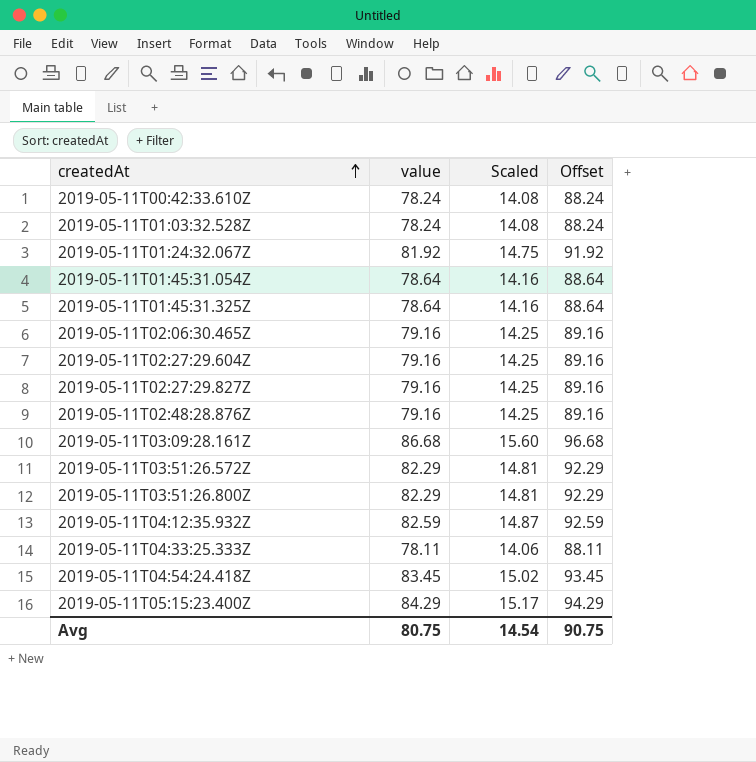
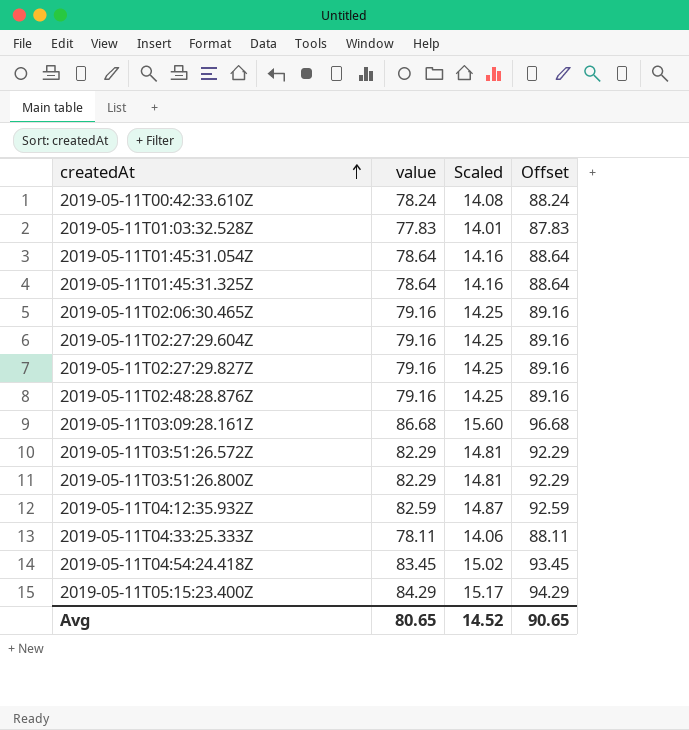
row 2019-05-11T01:24:32.067Z: 81.92 | 14.75 | 91.92 -> none
2019-05-11T01:03:32.528Z | value: 78.24 -> 77.83
2019-05-11T01:03:32.528Z | Scaled: 14.08 -> 14.01
2019-05-11T01:03:32.528Z | Offset: 88.24 -> 87.83
Avg | value: 80.75 -> 80.65
Avg | Scaled: 14.54 -> 14.52
Avg | Offset: 90.75 -> 90.65

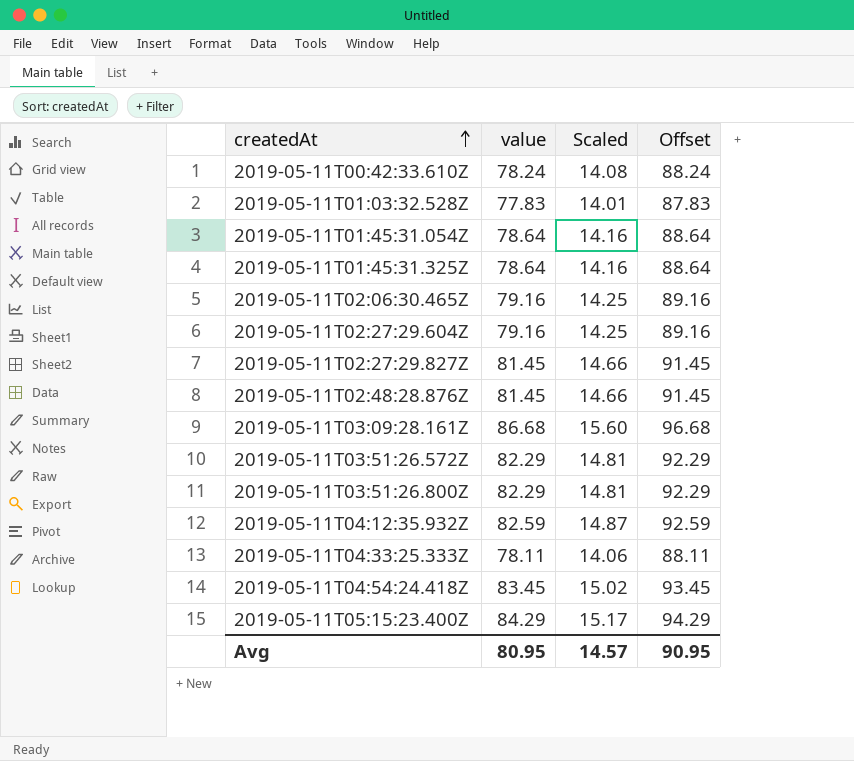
2019-05-11T02:27:29.827Z | value: 79.16 -> 81.45
2019-05-11T02:27:29.827Z | Scaled: 14.25 -> 14.66
2019-05-11T02:27:29.827Z | Offset: 89.16 -> 91.45
2019-05-11T02:48:28.876Z | value: 79.16 -> 81.45
2019-05-11T02:48:28.876Z | Scaled: 14.25 -> 14.66
2019-05-11T02:48:28.876Z | Offset: 89.16 -> 91.45
Avg | value: 80.65 -> 80.95
Avg | Scaled: 14.52 -> 14.57
Avg | Offset: 90.65 -> 90.95

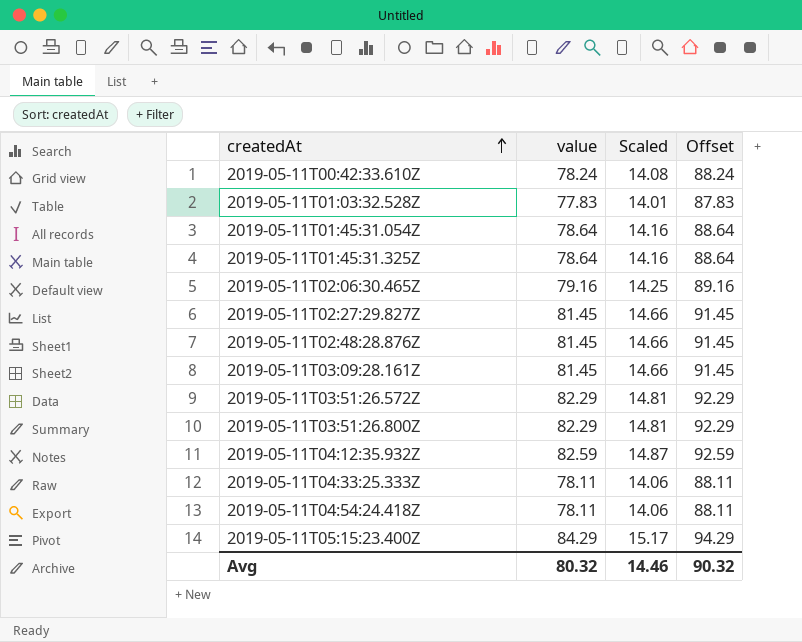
row 2019-05-11T02:27:29.604Z: 79.16 | 14.25 | 89.16 -> none
2019-05-11T03:09:28.161Z | value: 86.68 -> 81.45
2019-05-11T03:09:28.161Z | Scaled: 15.60 -> 14.66
2019-05-11T03:09:28.161Z | Offset: 96.68 -> 91.45
2019-05-11T04:54:24.418Z | value: 83.45 -> 78.11
2019-05-11T04:54:24.418Z | Scaled: 15.02 -> 14.06
2019-05-11T04:54:24.418Z | Offset: 93.45 -> 88.11
Avg | value: 80.95 -> 80.32
Avg | Scaled: 14.57 -> 14.46
Avg | Offset: 90.95 -> 90.32

